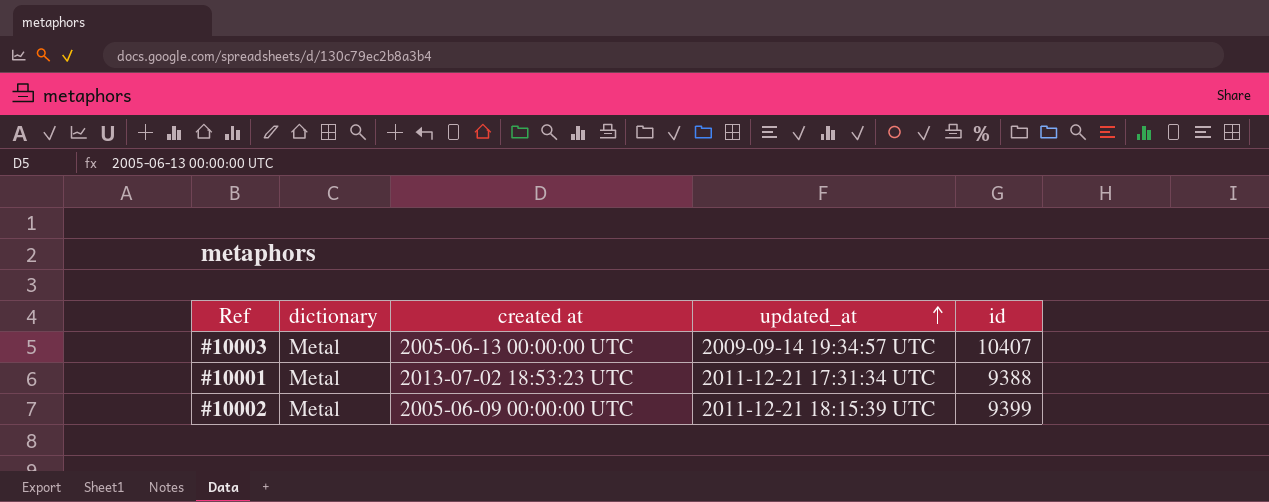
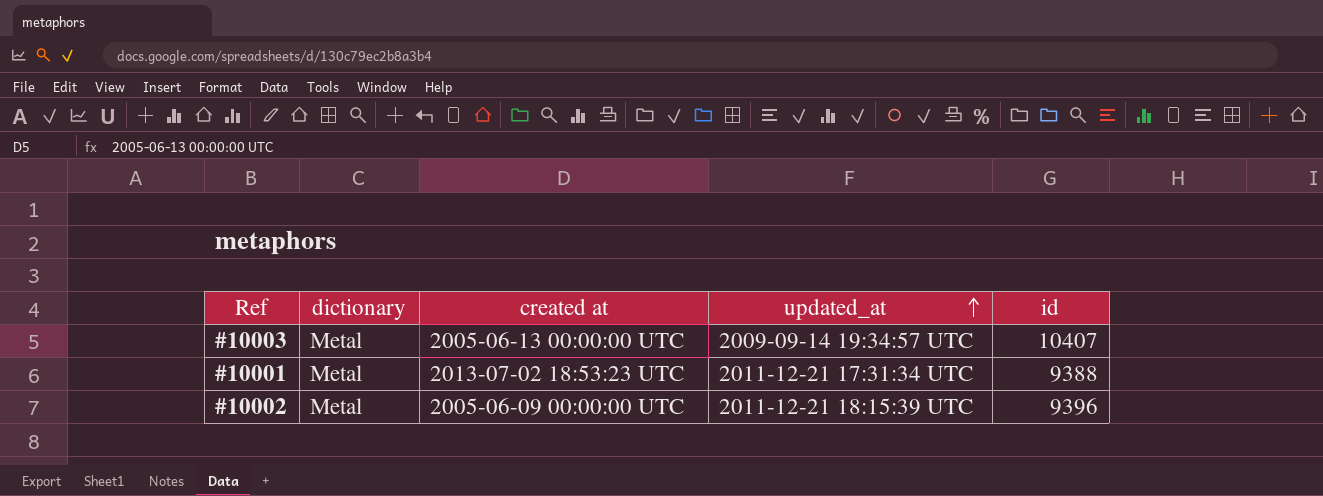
#10002 | id: 9399 -> 9396

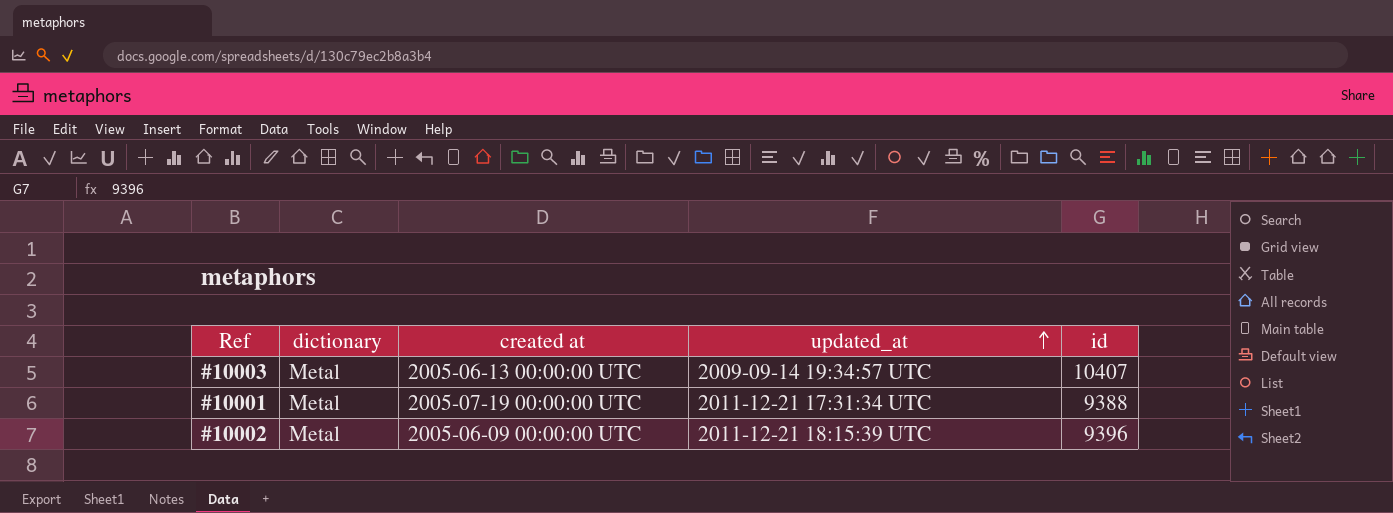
#10001 | created at: 2013-07-02 18:53:23 UTC -> 2005-07-19 00:00:00 UTC

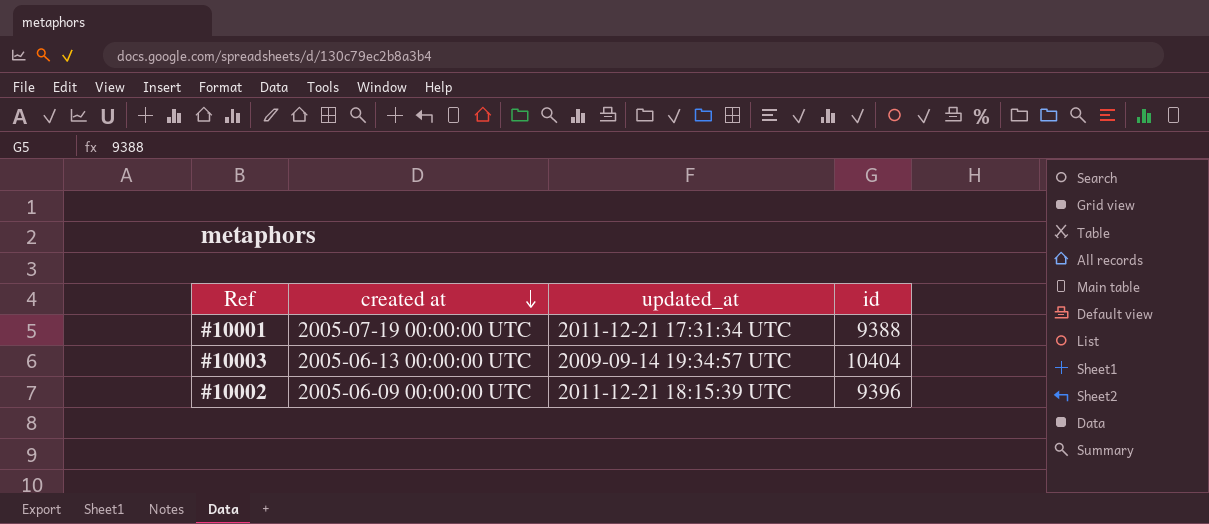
row order: updated_at ascending -> created at descending
column dictionary | position: 2 -> none
#10003 | id: 10407 -> 10404

